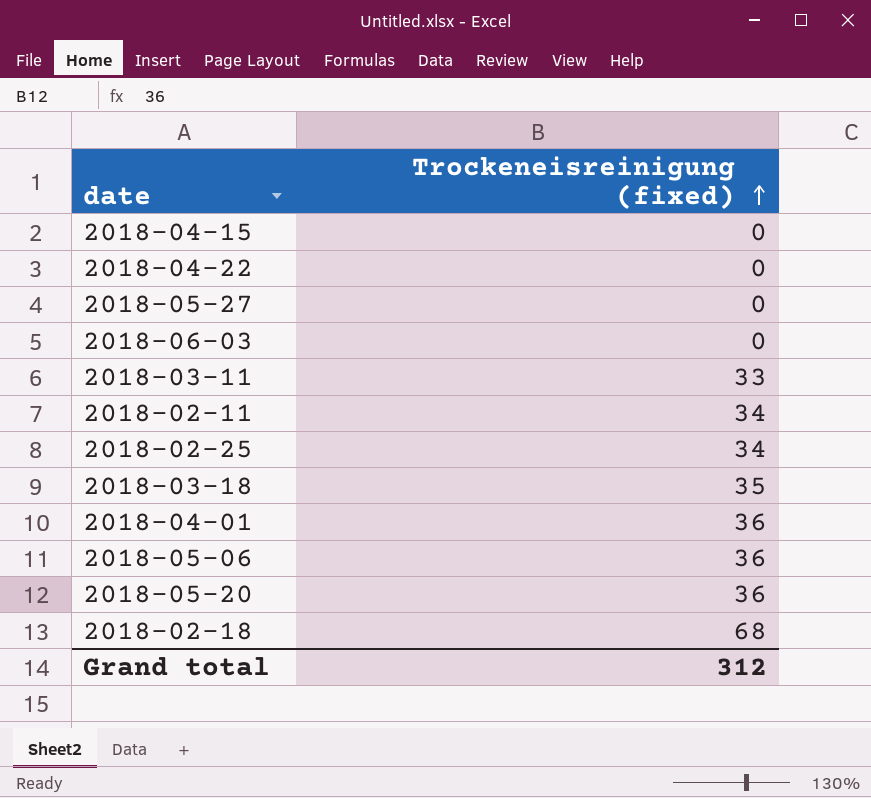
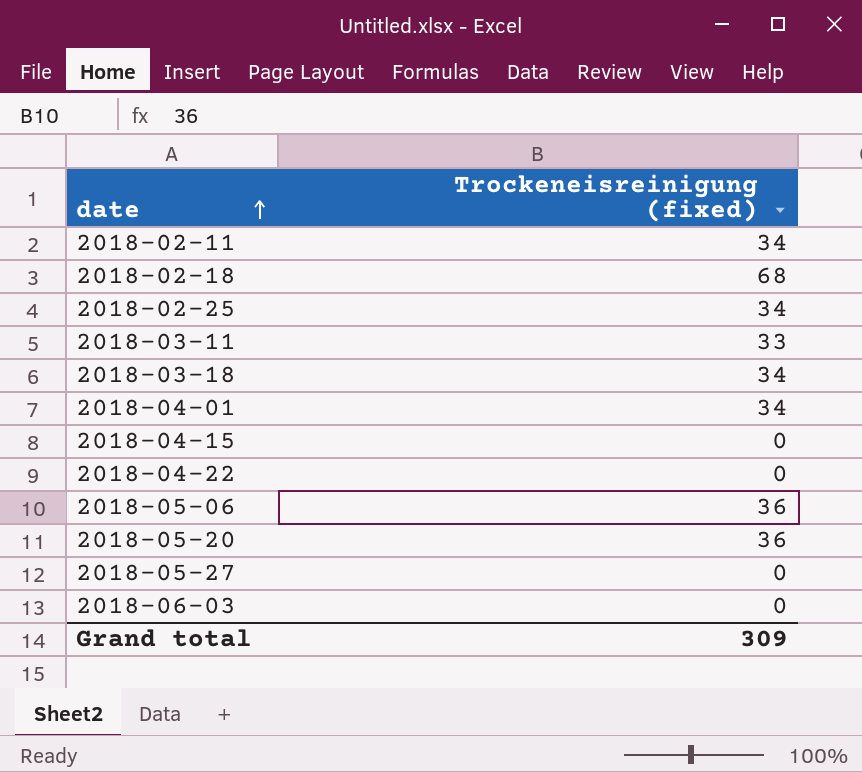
row order: Trockeneisreinigung (fixed) ascending -> date ascending
2018-03-18 | Trockeneisreinigung (fixed): 35 -> 34
2018-04-01 | Trockeneisreinigung (fixed): 36 -> 34
Grand total | Trockeneisreinigung (fixed): 312 -> 309

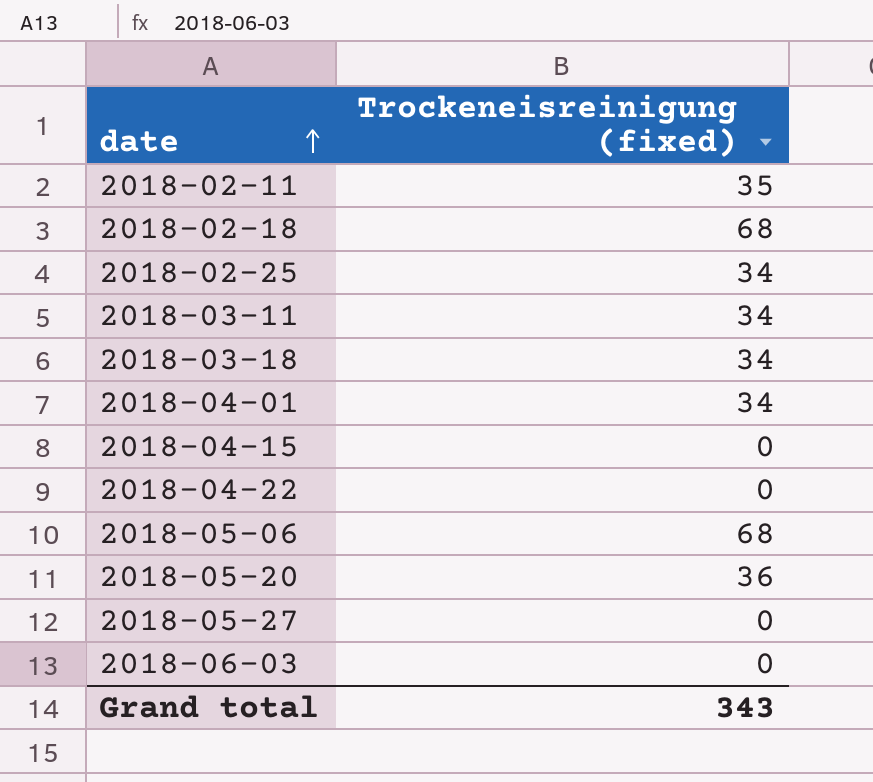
2018-02-11 | Trockeneisreinigung (fixed): 34 -> 35
2018-03-11 | Trockeneisreinigung (fixed): 33 -> 34
2018-05-06 | Trockeneisreinigung (fixed): 36 -> 68
Grand total | Trockeneisreinigung (fixed): 309 -> 343

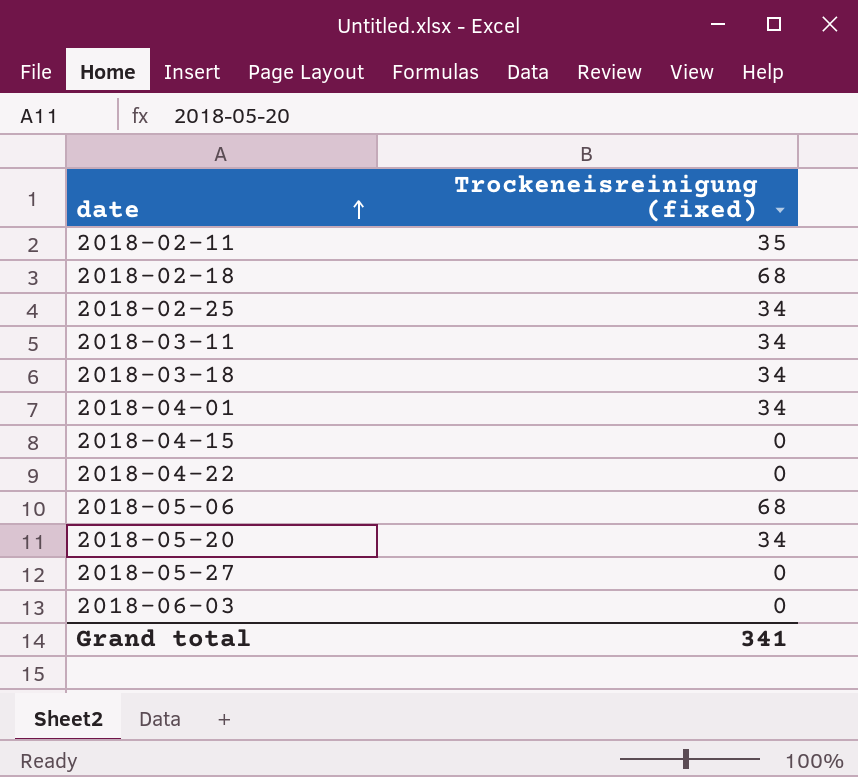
2018-05-20 | Trockeneisreinigung (fixed): 36 -> 34
Grand total | Trockeneisreinigung (fixed): 343 -> 341

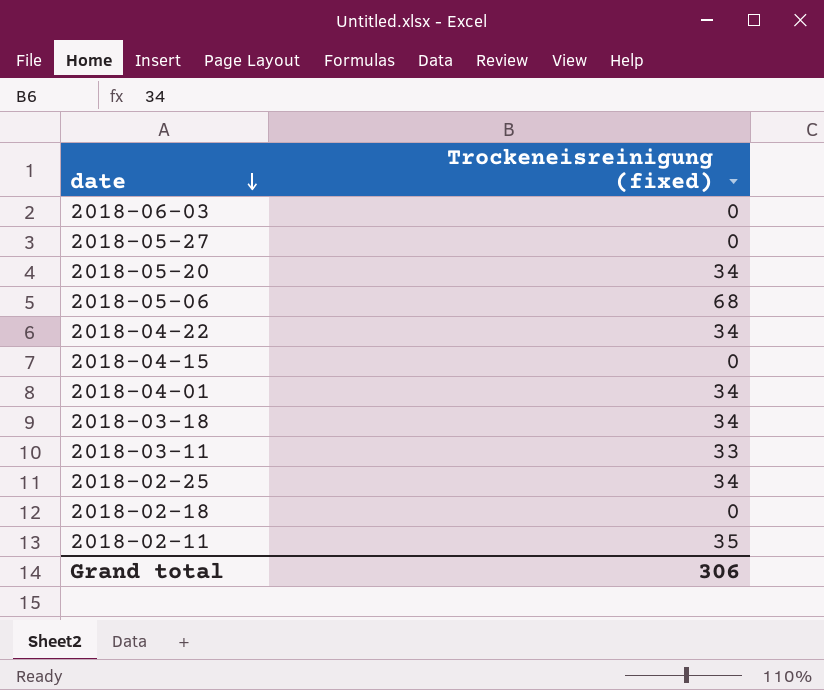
row order: date ascending -> date descending
2018-04-22 | Trockeneisreinigung (fixed): 0 -> 34
2018-03-11 | Trockeneisreinigung (fixed): 34 -> 33
2018-02-18 | Trockeneisreinigung (fixed): 68 -> 0
Grand total | Trockeneisreinigung (fixed): 341 -> 306

